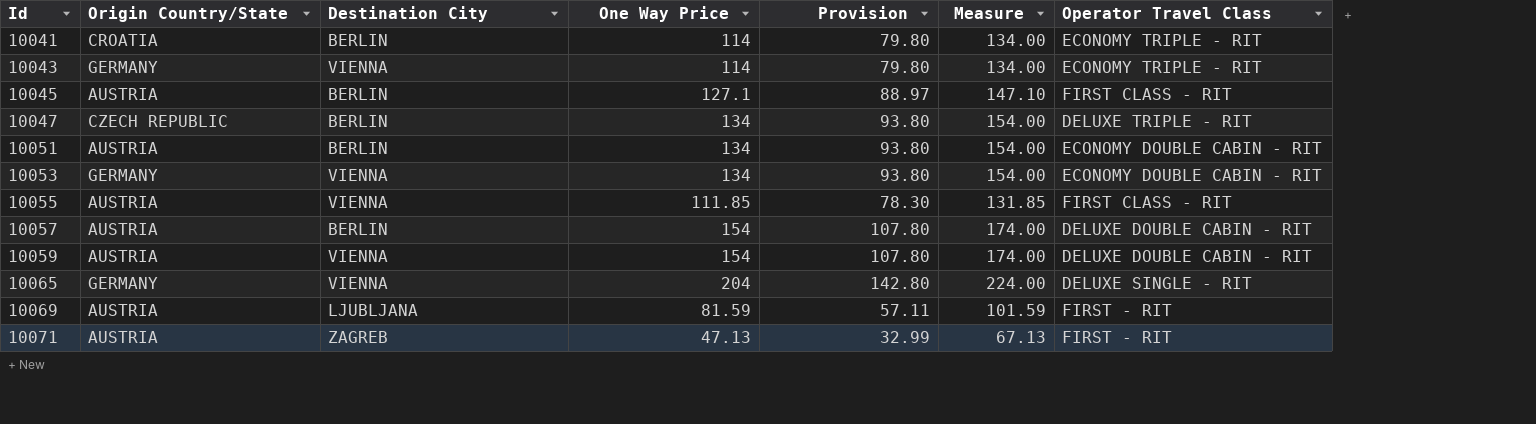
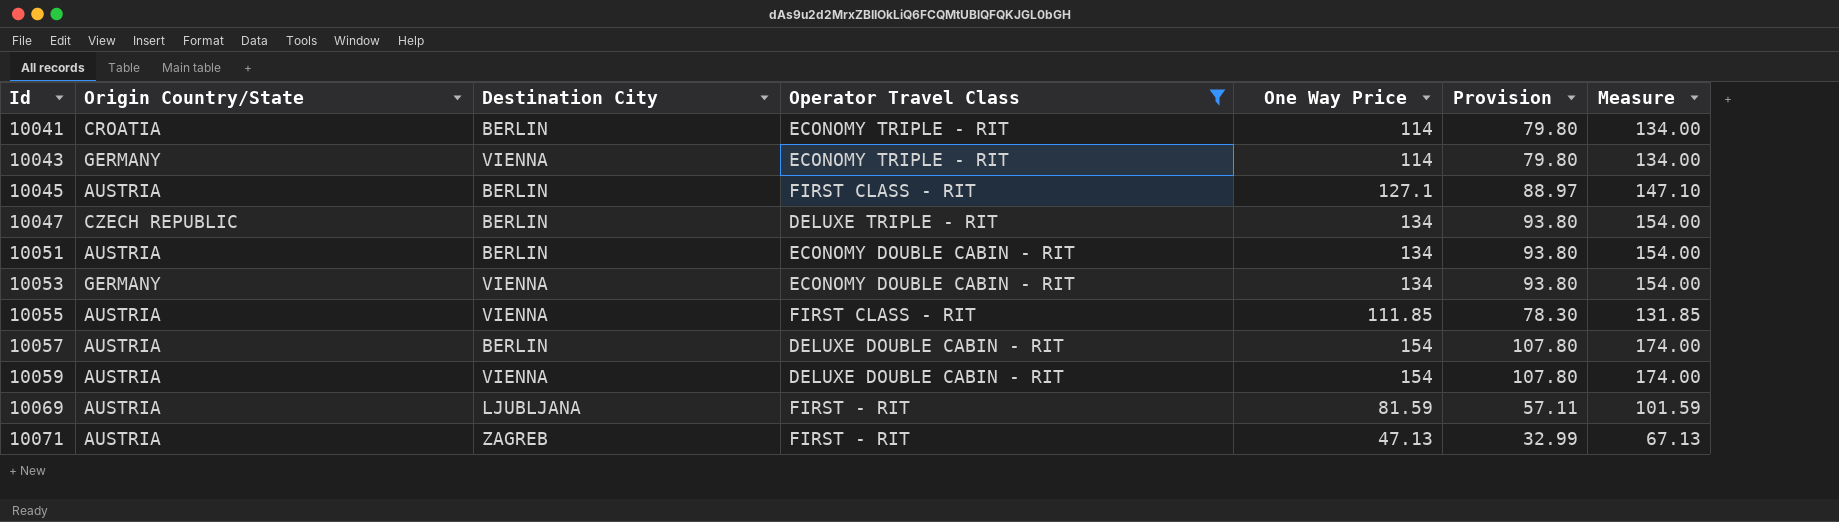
filter: none -> Operator Travel Class != DELUXE SINGLE - RIT
column Operator Travel Class | position: 7 -> 4

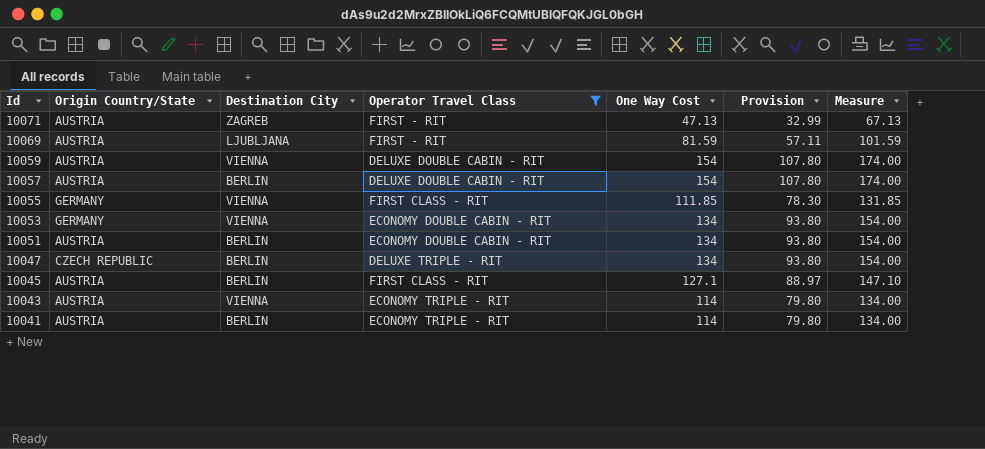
row order: Id ascending -> Id descending
column name: One Way Price -> One Way Cost
10055 | Origin Country/State: AUSTRIA -> GERMANY
10043 | Origin Country/State: GERMANY -> AUSTRIA
10041 | Origin Country/State: CROATIA -> AUSTRIA

